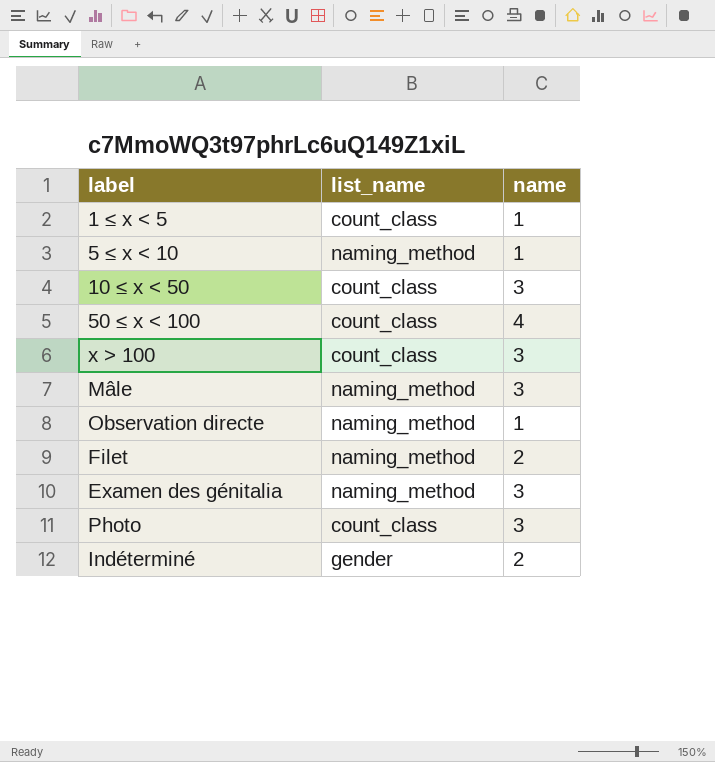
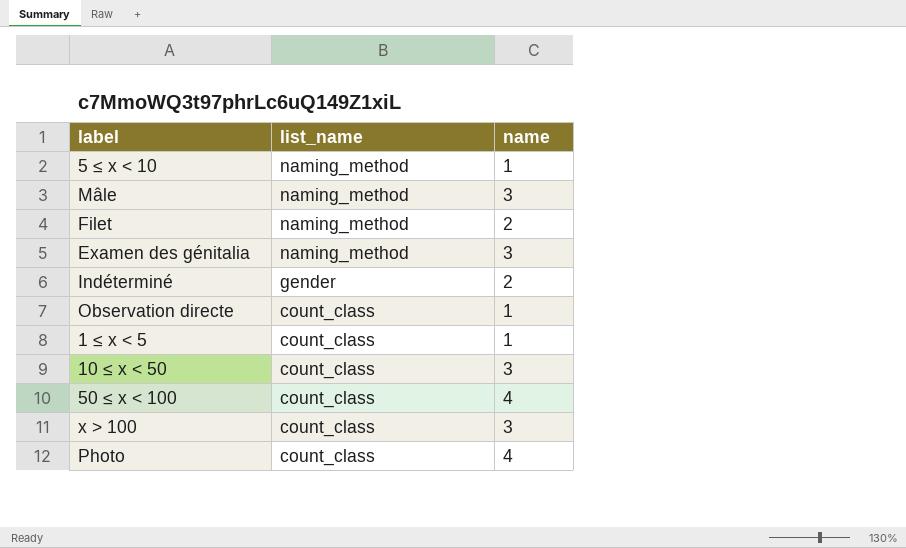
row order: none -> list_name descending
Observation directe | list_name: naming_method -> count_class
Photo | name: 3 -> 4

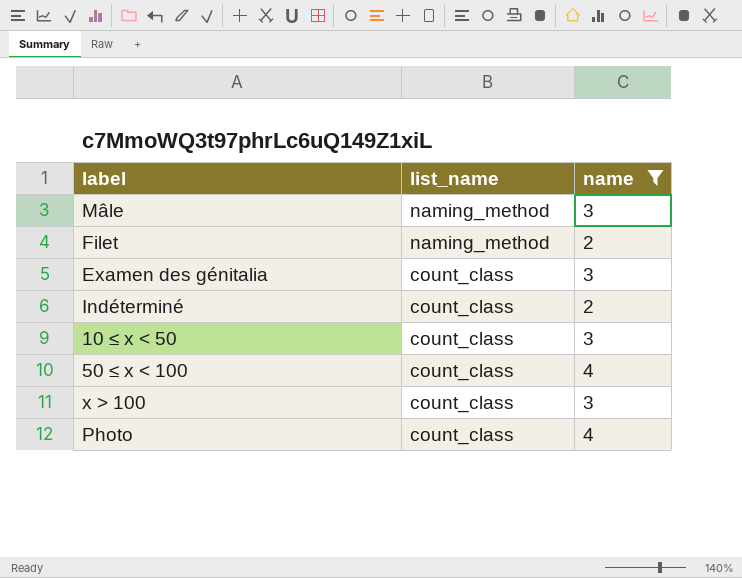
filter: none -> name != 1
Examen des génitalia | list_name: naming_method -> count_class
Indéterminé | list_name: gender -> count_class

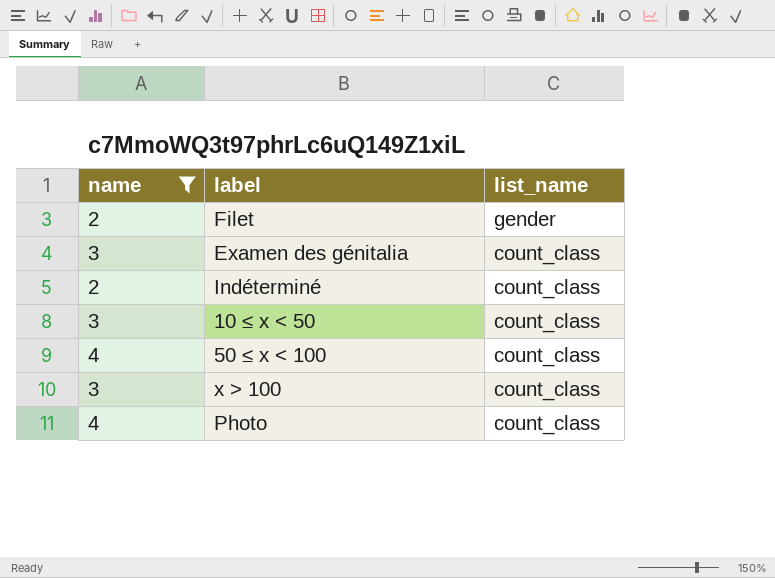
column name | position: 3 -> 1
row Mâle: naming_method | 3 -> none
Filet | list_name: naming_method -> gender

